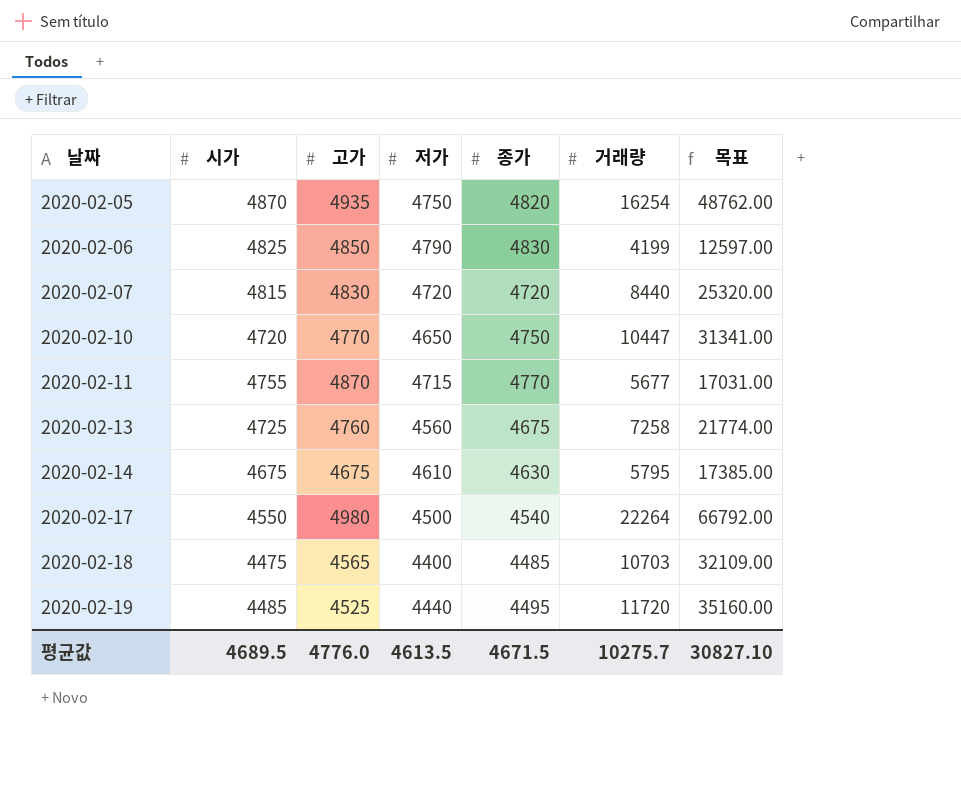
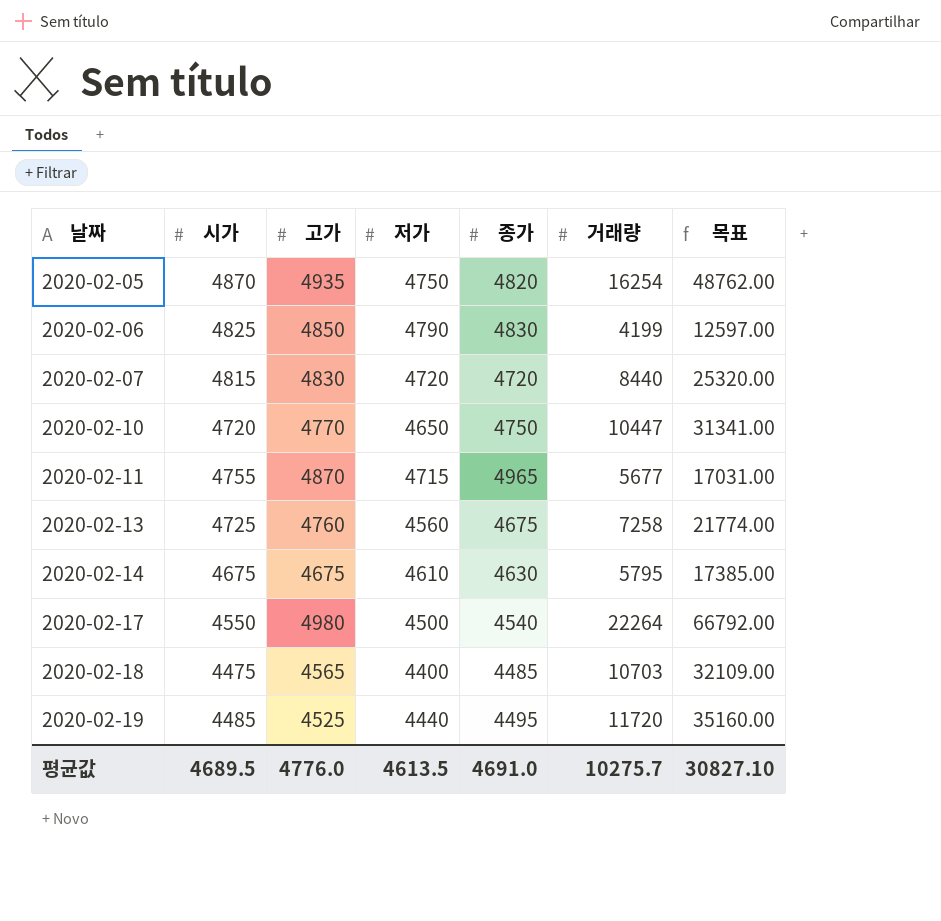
2020-02-11 | 종가: 4770 -> 4965
평균값 | 종가: 4671.5 -> 4691.0

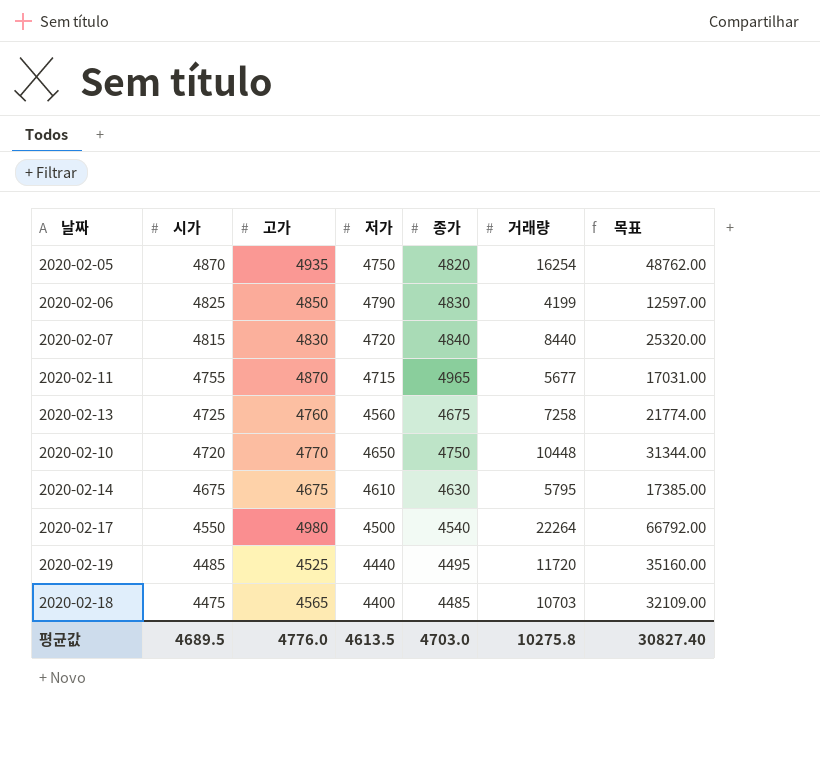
row order: 날짜 ascending -> 시가 descending
2020-02-07 | 종가: 4720 -> 4840
2020-02-10 | 거래량: 10447 -> 10448
2020-02-10 | 목표: 31341.00 -> 31344.00
평균값 | 종가: 4691.0 -> 4703.0
평균값 | 거래량: 10275.7 -> 10275.8
평균값 | 목표: 30827.10 -> 30827.40

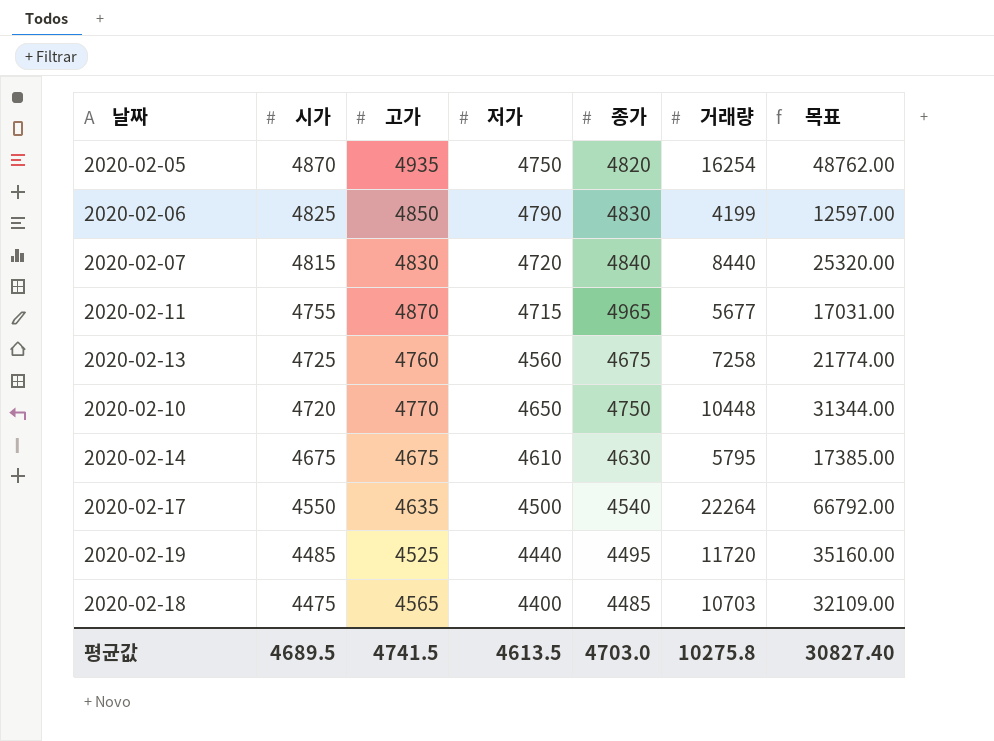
2020-02-17 | 고가: 4980 -> 4635
평균값 | 고가: 4776.0 -> 4741.5

